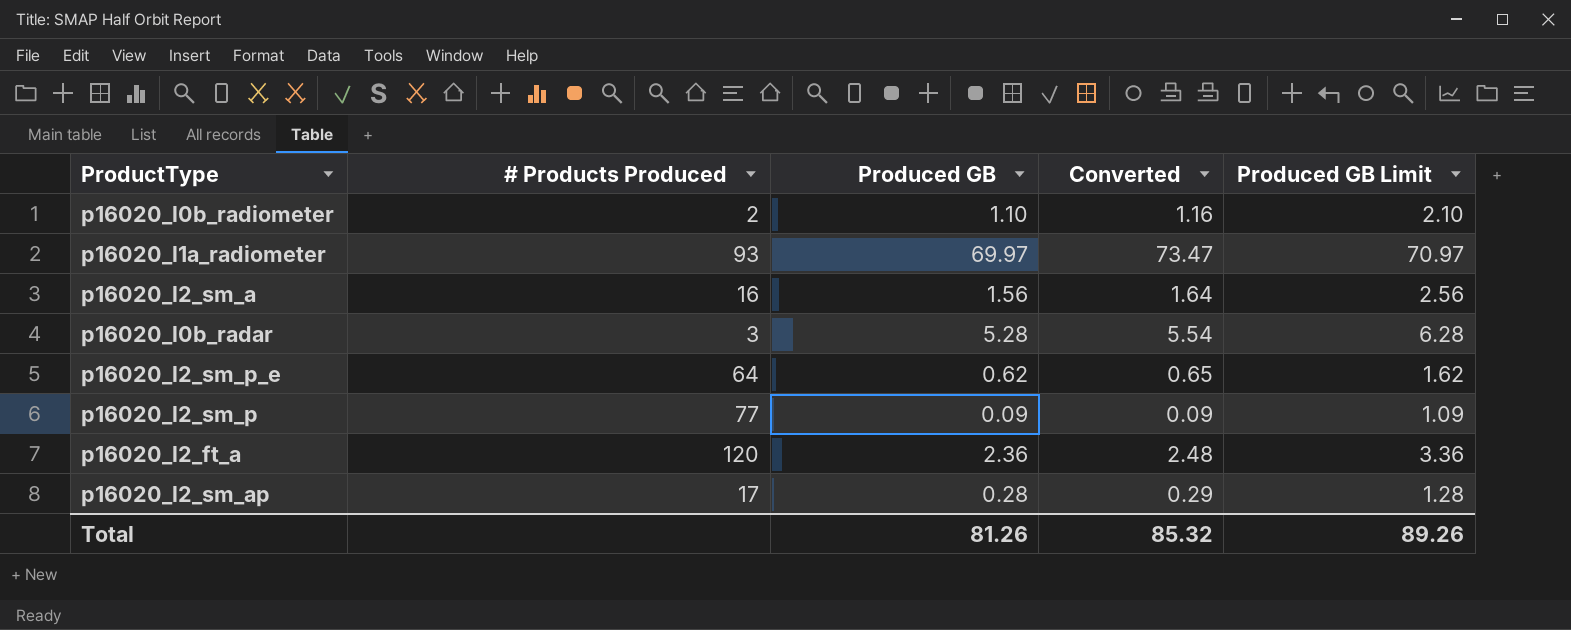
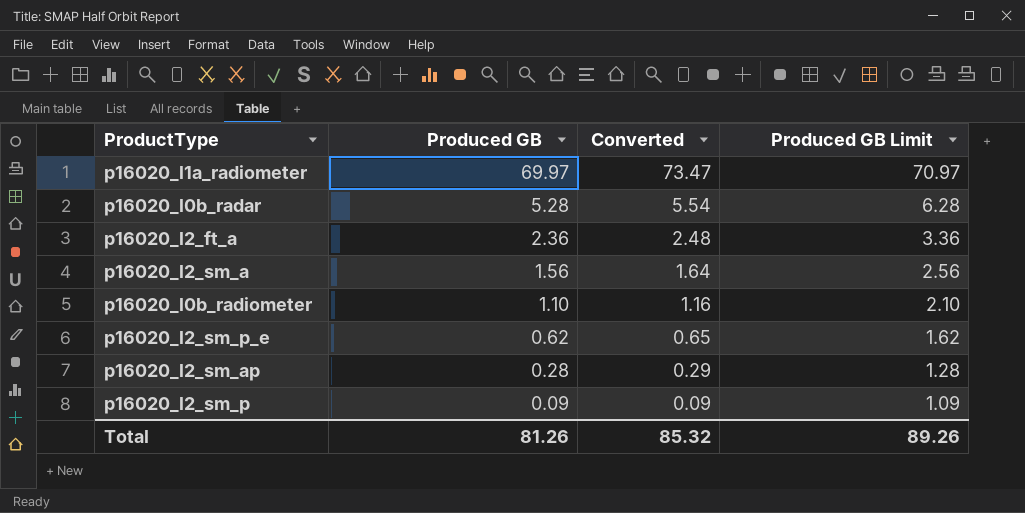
row order: none -> Produced GB descending
column # Products Produced | position: 2 -> none

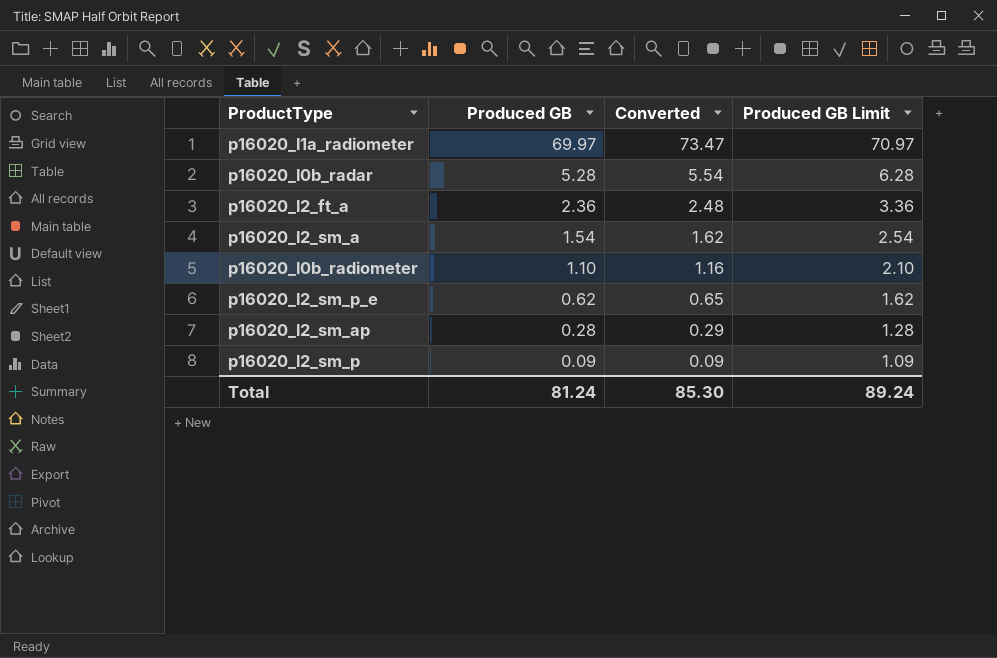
p16020_l2_sm_a | Produced GB: 1.56 -> 1.54
p16020_l2_sm_a | Converted: 1.64 -> 1.62
p16020_l2_sm_a | Produced GB Limit: 2.56 -> 2.54
Total | Produced GB: 81.26 -> 81.24
Total | Converted: 85.32 -> 85.30
Total | Produced GB Limit: 89.26 -> 89.24

